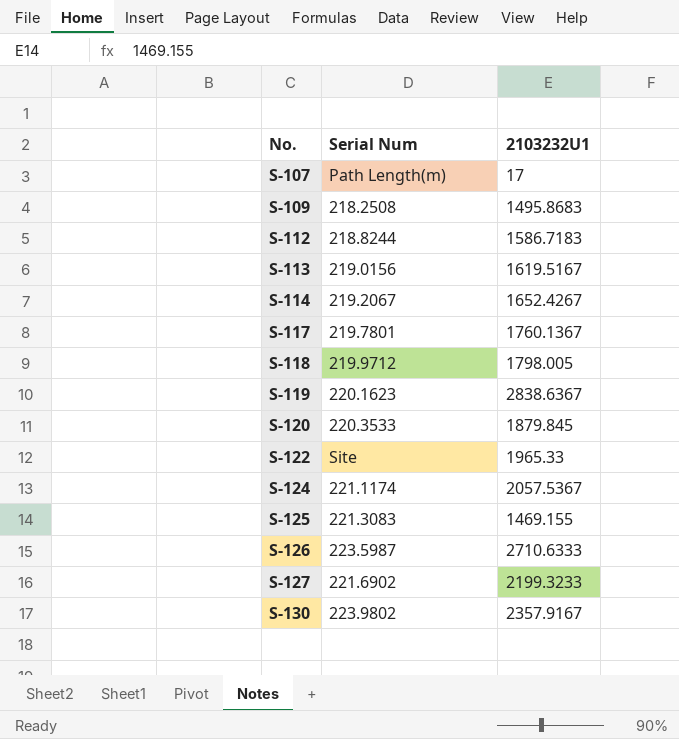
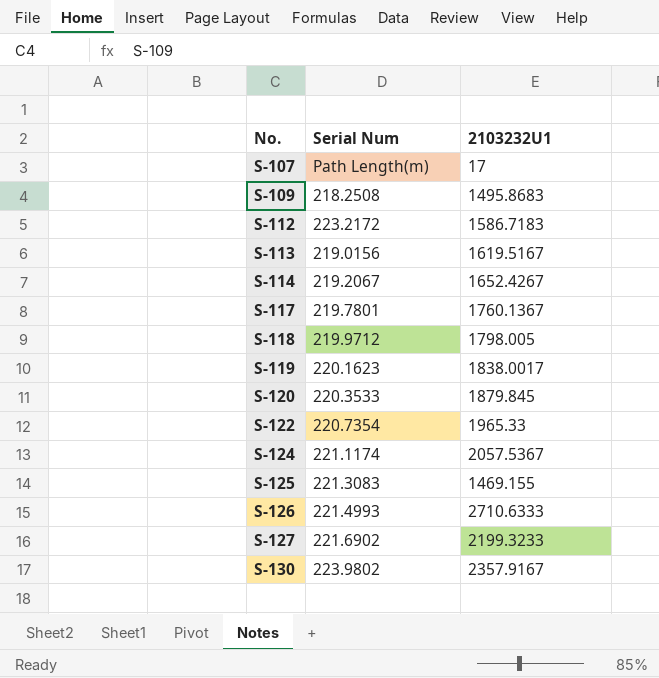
S-112 | Serial Num: 218.8244 -> 223.2172
S-119 | 2103232U1: 2838.6367 -> 1838.0017
S-122 | Serial Num: Site -> 220.7354
S-126 | Serial Num: 223.5987 -> 221.4993

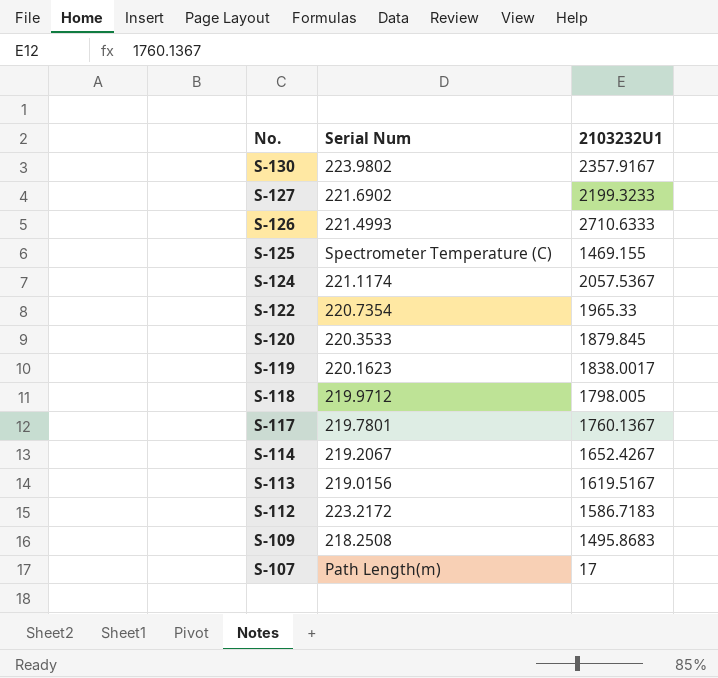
row order: No. ascending -> No. descending
S-125 | Serial Num: 221.3083 -> Spectrometer Temperature (C)

